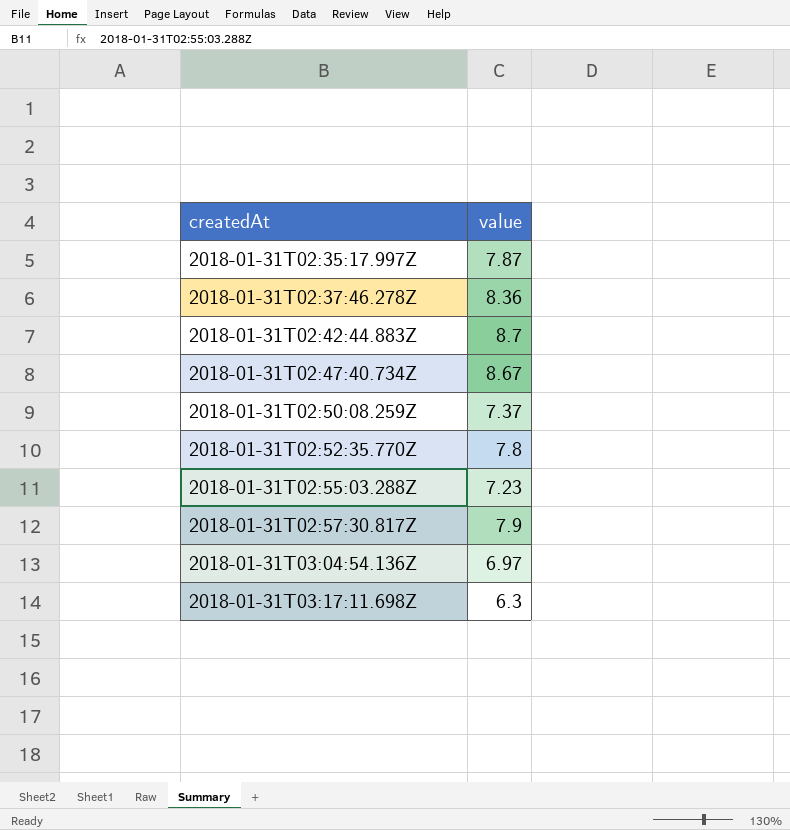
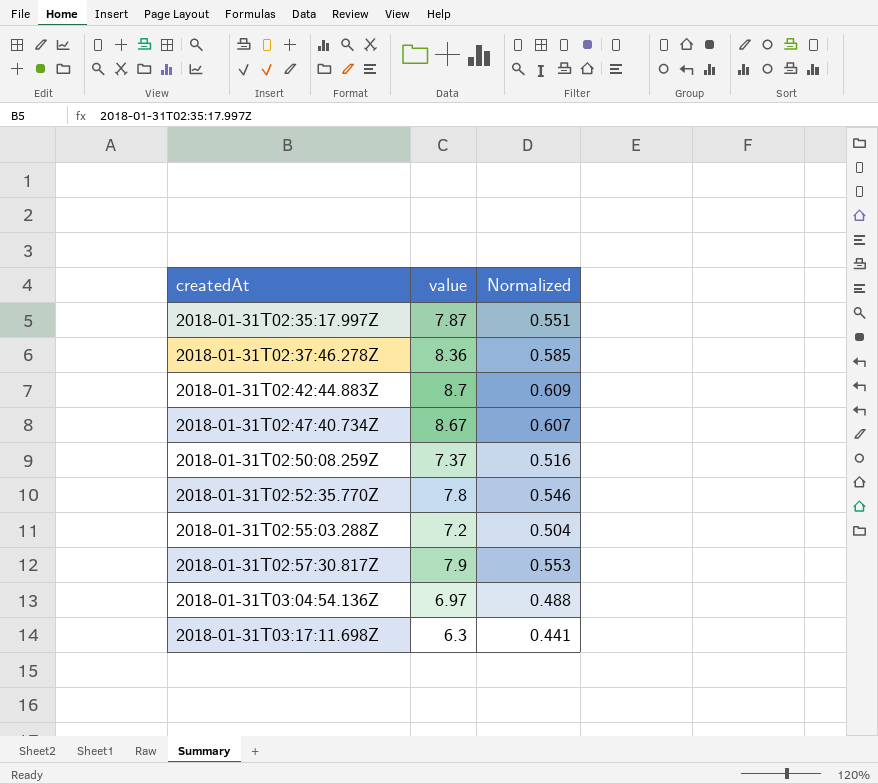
column Normalized | formula: none -> [value] * 0.07
2018-01-31T02:55:03.288Z | value: 7.23 -> 7.2

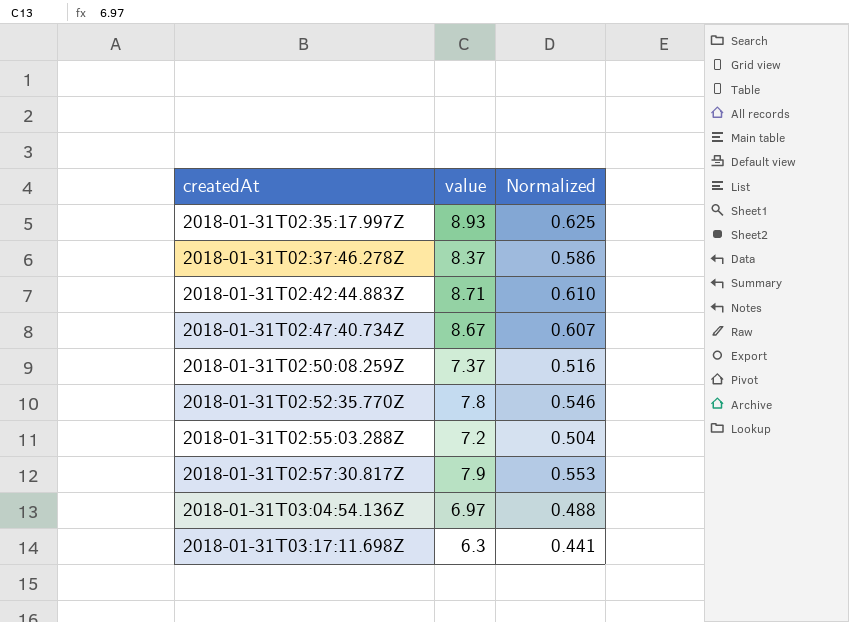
2018-01-31T02:35:17.997Z | value: 7.87 -> 8.93
2018-01-31T02:35:17.997Z | Normalized: 0.551 -> 0.625
2018-01-31T02:37:46.278Z | value: 8.36 -> 8.37
2018-01-31T02:37:46.278Z | Normalized: 0.585 -> 0.586
2018-01-31T02:42:44.883Z | value: 8.7 -> 8.71
2018-01-31T02:42:44.883Z | Normalized: 0.609 -> 0.610

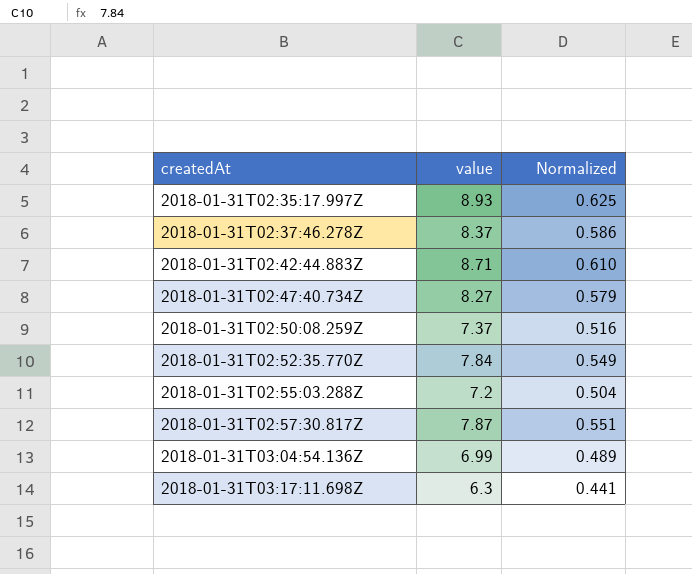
2018-01-31T02:47:40.734Z | value: 8.67 -> 8.27
2018-01-31T02:47:40.734Z | Normalized: 0.607 -> 0.579
2018-01-31T02:52:35.770Z | value: 7.8 -> 7.84
2018-01-31T02:52:35.770Z | Normalized: 0.546 -> 0.549
2018-01-31T02:57:30.817Z | value: 7.9 -> 7.87
2018-01-31T02:57:30.817Z | Normalized: 0.553 -> 0.551
2018-01-31T03:04:54.136Z | value: 6.97 -> 6.99
2018-01-31T03:04:54.136Z | Normalized: 0.488 -> 0.489

